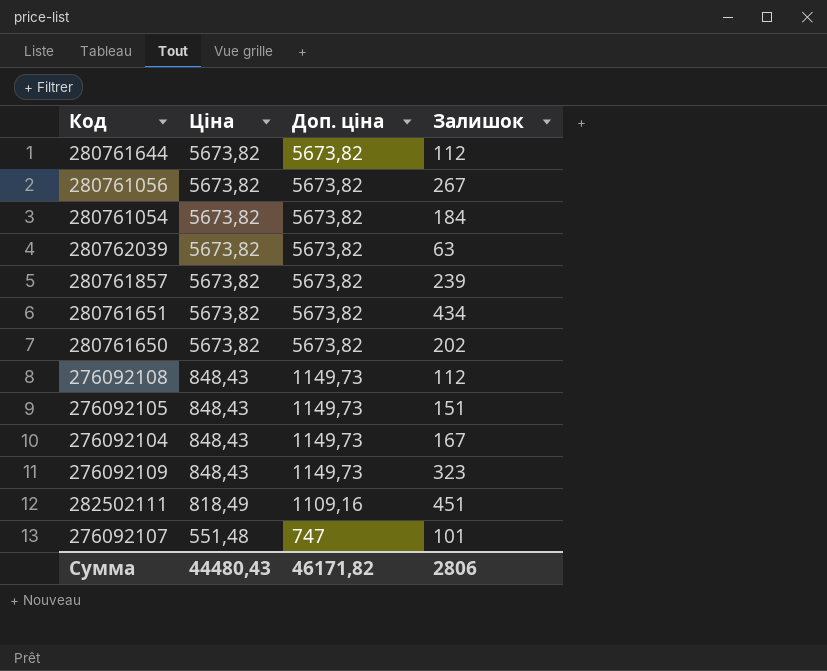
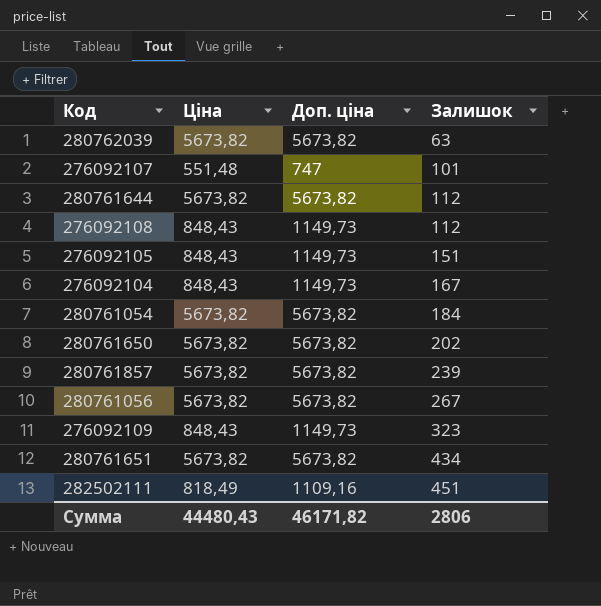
row order: Ціна descending -> Залишок ascending

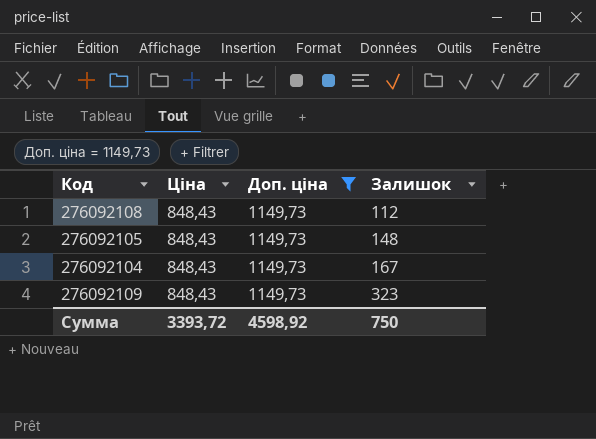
filter: none -> Доп. ціна = 1149,73
276092105 | Залишок: 151 -> 148
Сумма | Ціна: 44480,43 -> 3393,72
Сумма | Доп. ціна: 46171,82 -> 4598,92
Сумма | Залишок: 2806 -> 750

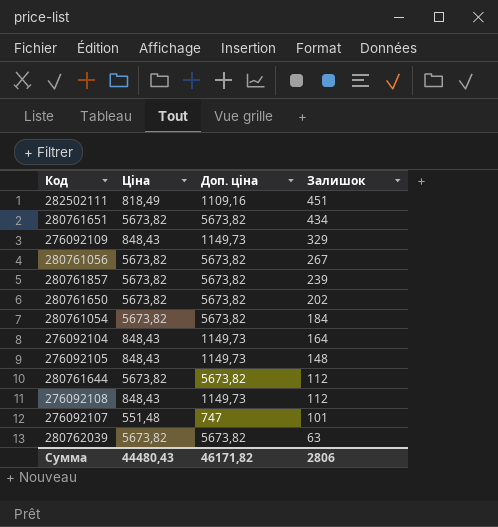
filter: Доп. ціна = 1149,73 -> none
row order: Залишок ascending -> Залишок descending
276092109 | Залишок: 323 -> 329
276092104 | Залишок: 167 -> 164
Сумма | Ціна: 3393,72 -> 44480,43
Сумма | Доп. ціна: 4598,92 -> 46171,82
Сумма | Залишок: 750 -> 2806

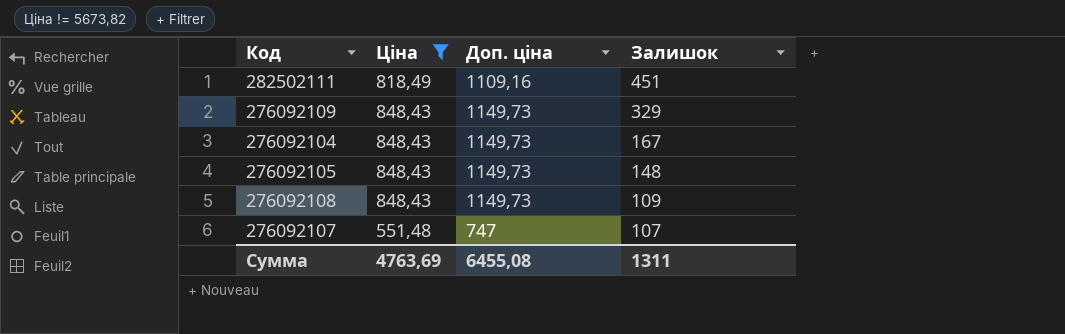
filter: none -> Ціна != 5673,82
276092104 | Залишок: 164 -> 167
276092108 | Залишок: 112 -> 109
276092107 | Залишок: 101 -> 107
Сумма | Ціна: 44480,43 -> 4763,69
Сумма | Доп. ціна: 46171,82 -> 6455,08
Сумма | Залишок: 2806 -> 1311

